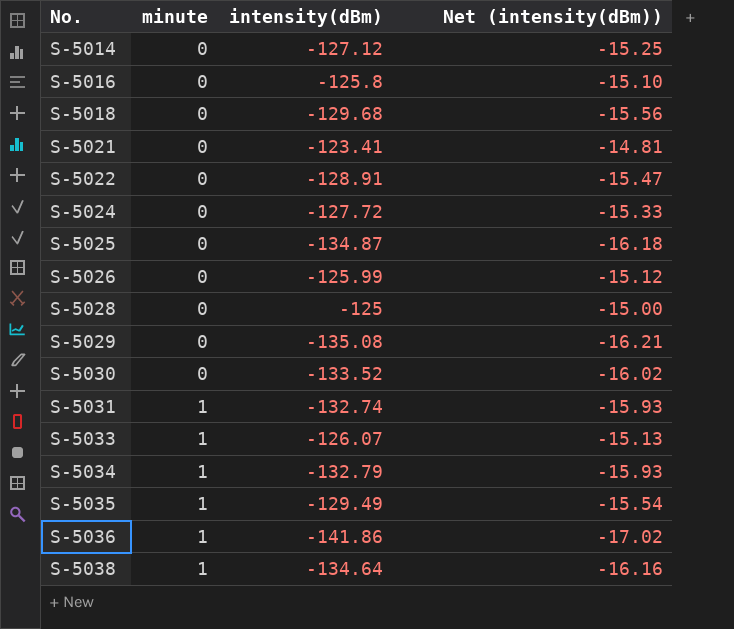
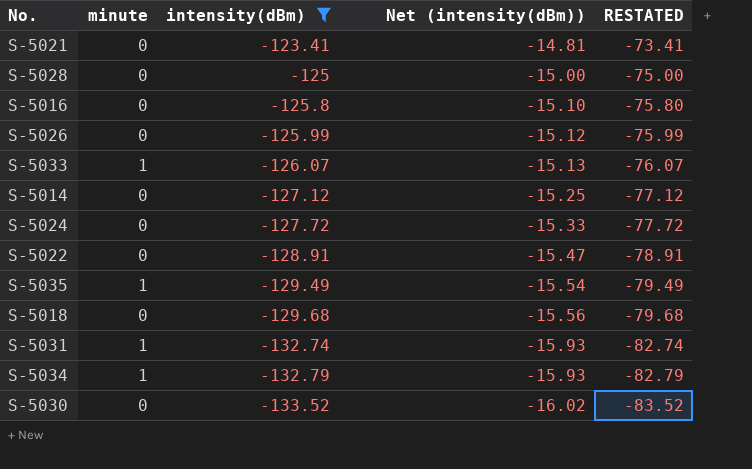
filter: none -> intensity(dBm) >= -133.52
row order: No. ascending -> intensity(dBm) descending
column RESTATED | formula: none -> [intensity(dBm)] + 50

